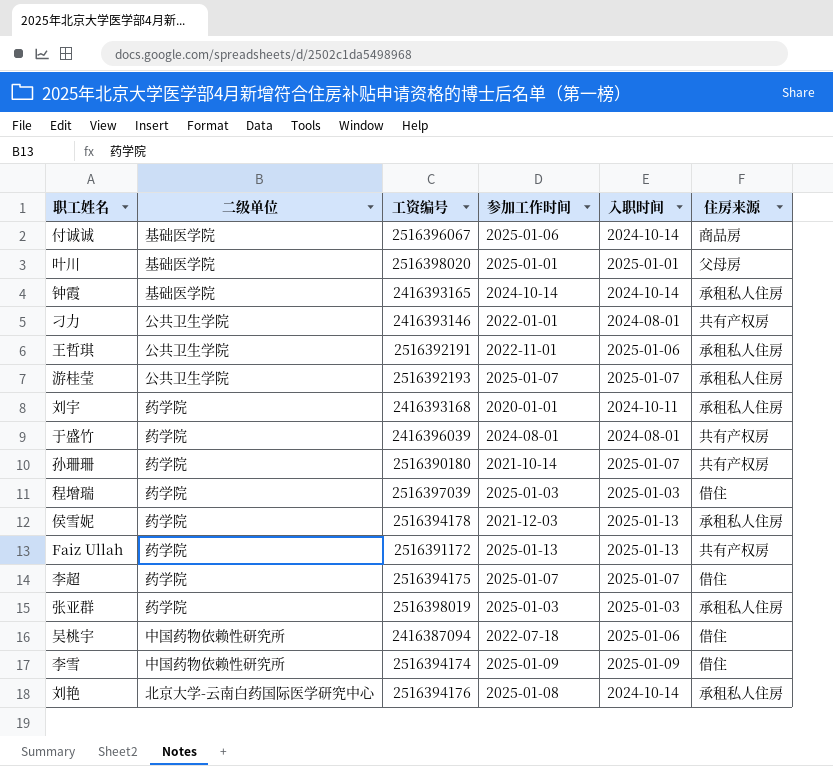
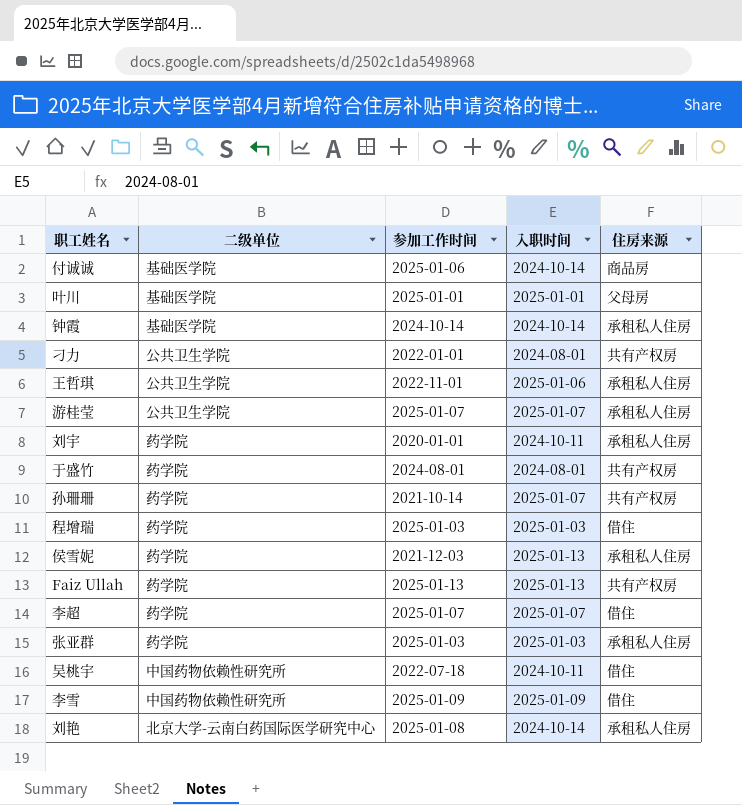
column 工资编号 | position: 3 -> none
吴桃宇 | 入职时间: 2025-01-06 -> 2024-10-11

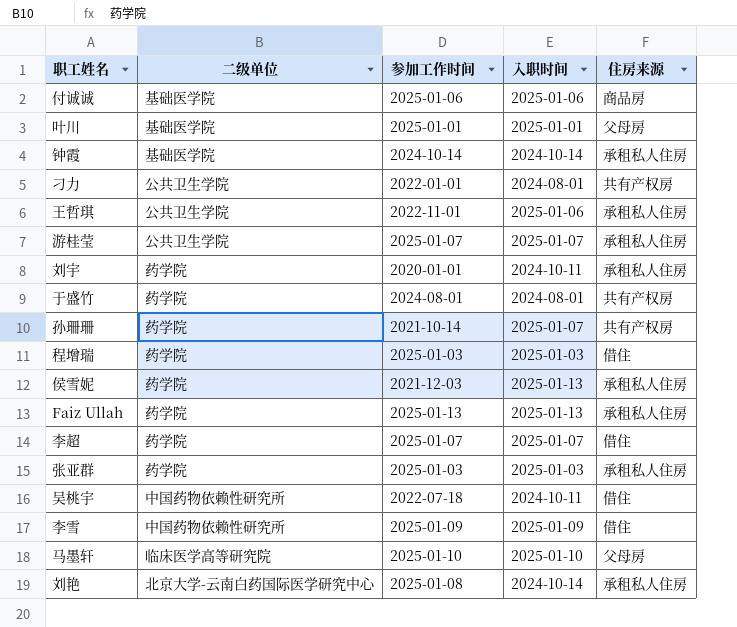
付诚诚 | 入职时间: 2024-10-14 -> 2025-01-06
Faiz Ullah | 住房来源: 共有产权房 -> 承租私人住房
row 马墨轩: none -> 临床医学高等研究院 | 2025-01-10 | 2025-01-10 | 父母房

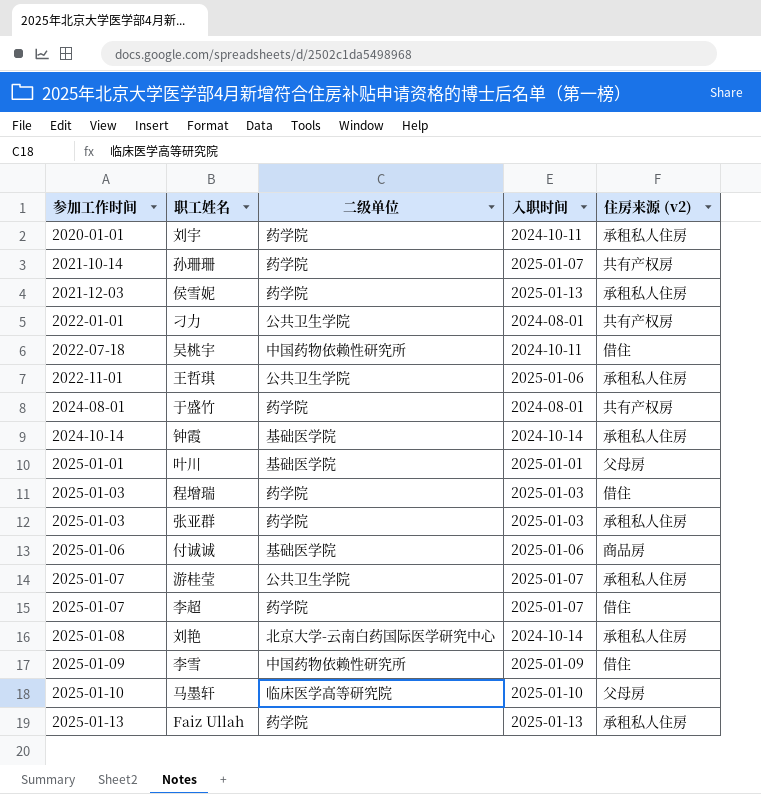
row order: none -> 参加工作时间 ascending
column 参加工作时间 | position: 3 -> 1
column name: 住房来源 -> 住房来源 (v2)

